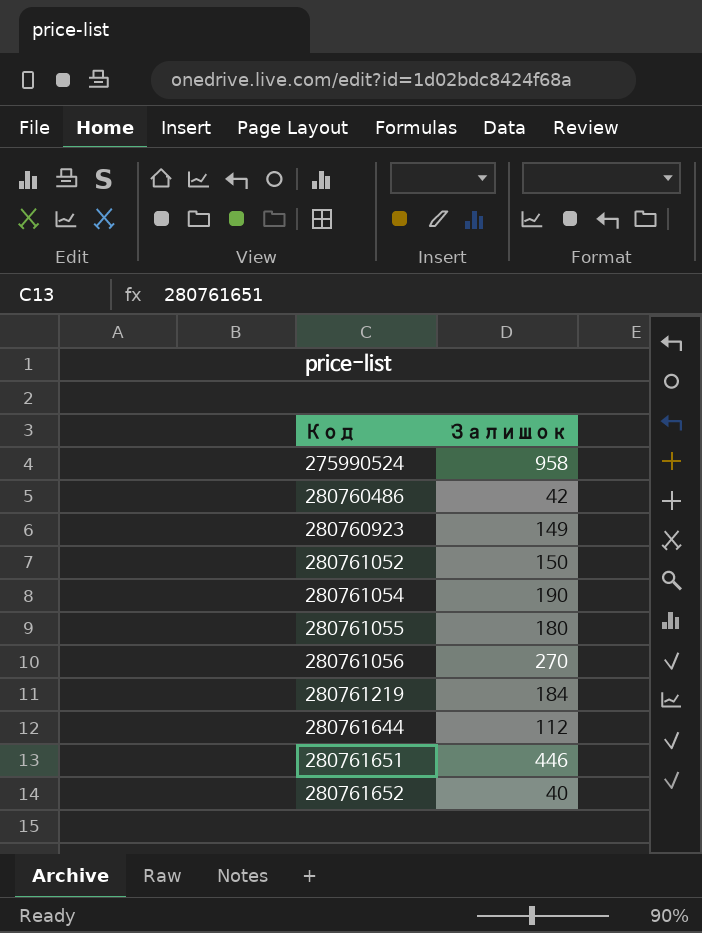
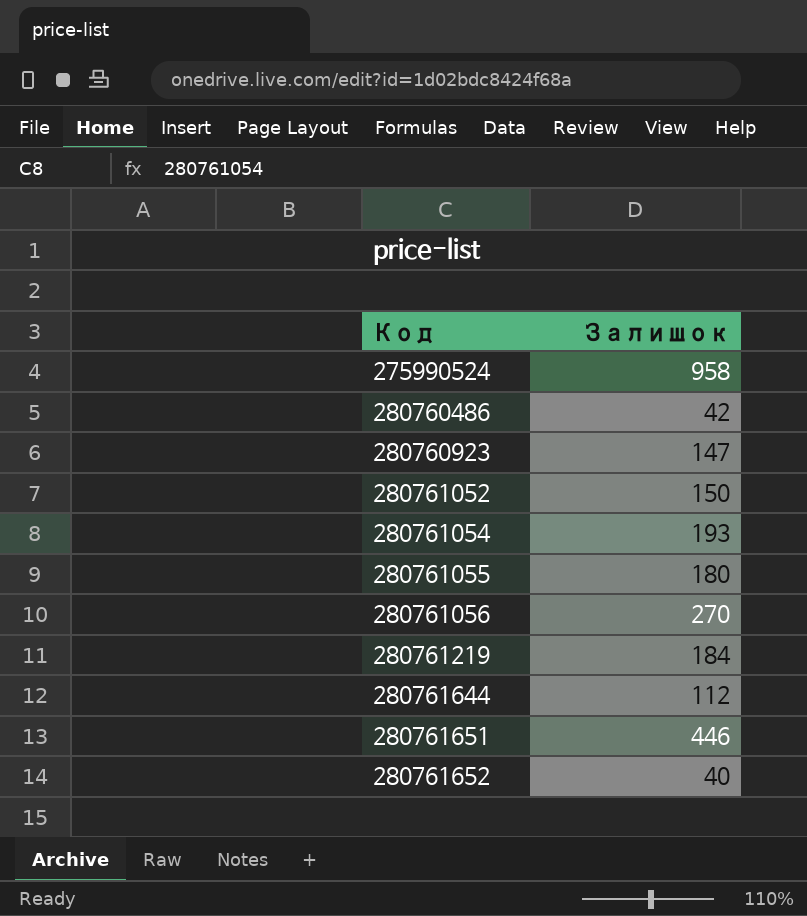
280760923 | Залишок: 149 -> 147
280761054 | Залишок: 190 -> 193

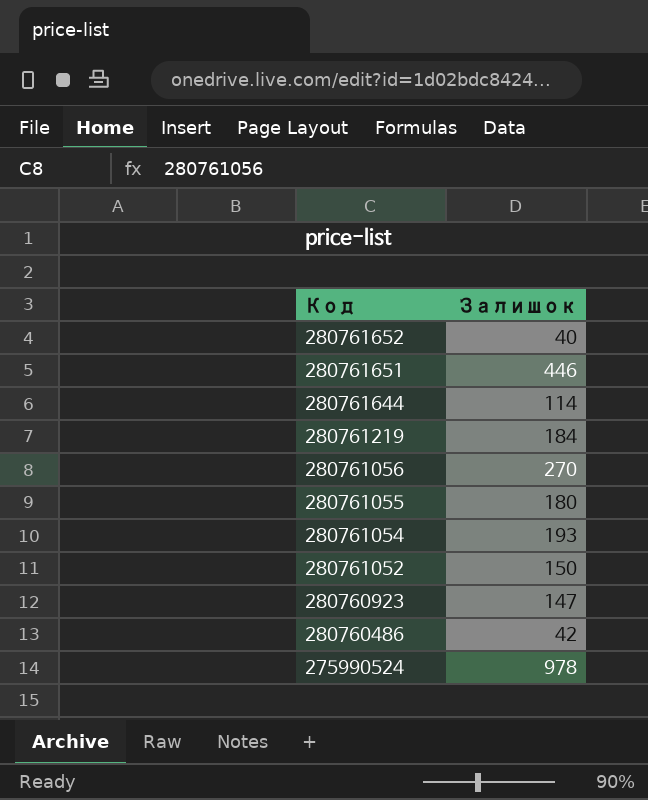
row order: Код ascending -> Код descending
280761644 | Залишок: 112 -> 114
275990524 | Залишок: 958 -> 978

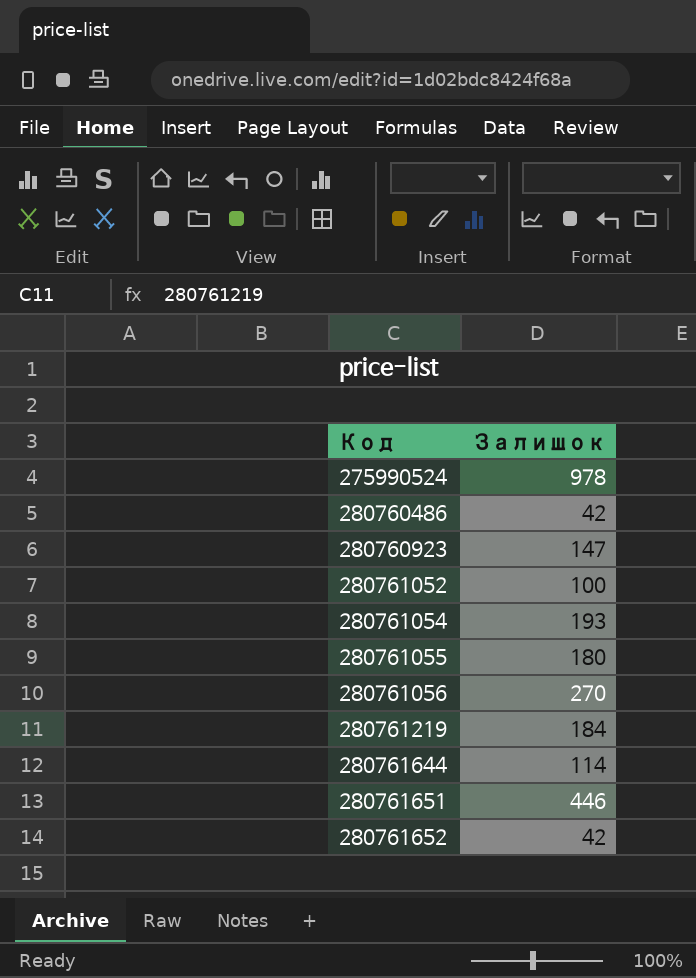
row order: Код descending -> Код ascending
280761052 | Залишок: 150 -> 100
280761652 | Залишок: 40 -> 42

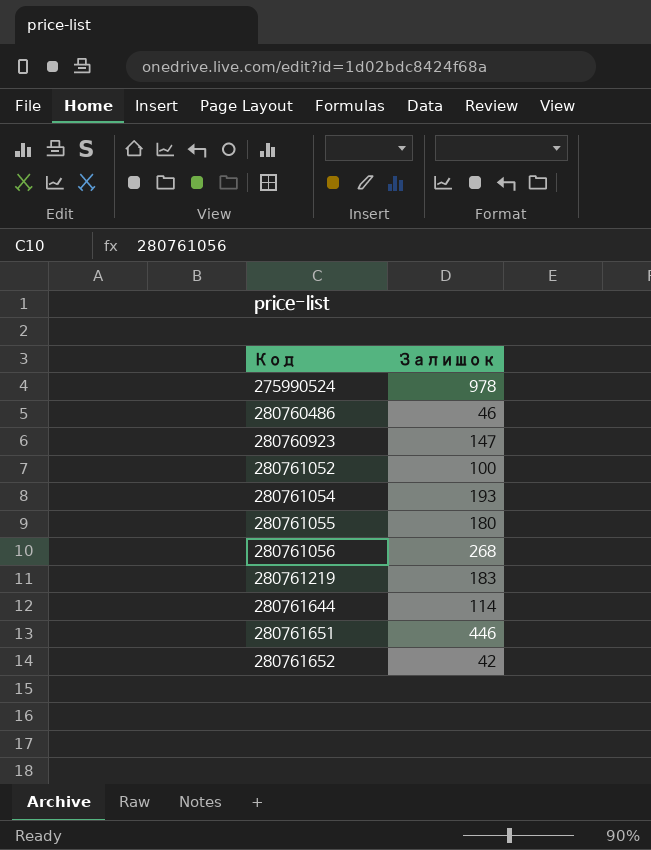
280760486 | Залишок: 42 -> 46
280761056 | Залишок: 270 -> 268
280761219 | Залишок: 184 -> 183

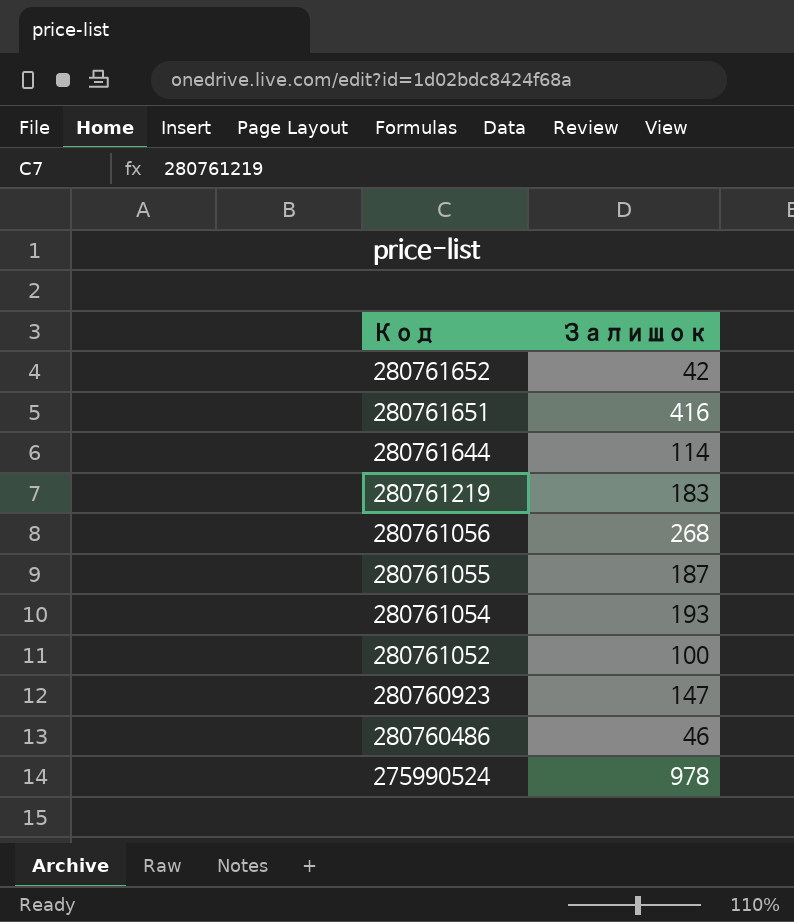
row order: Код ascending -> Код descending
280761651 | Залишок: 446 -> 416
280761055 | Залишок: 180 -> 187

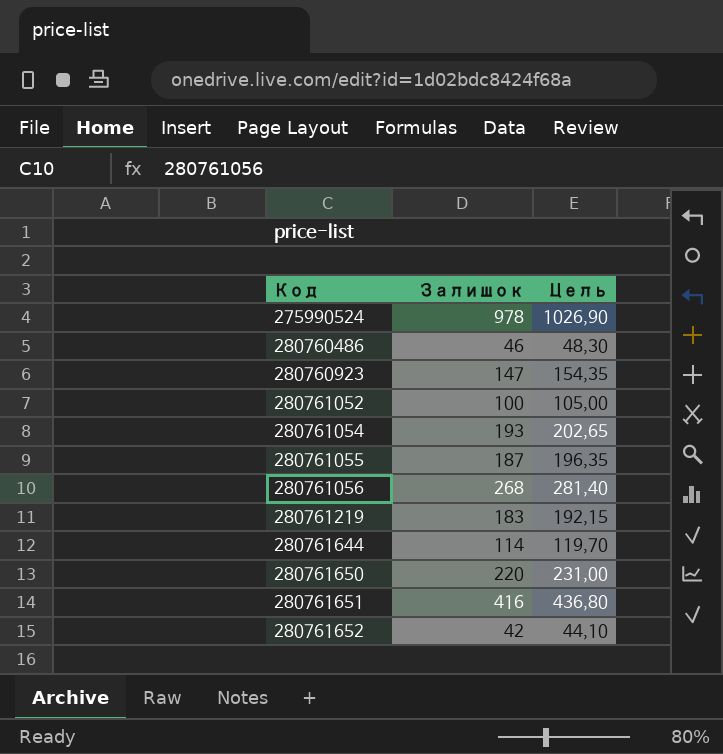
row order: Код descending -> Код ascending
column Цель | formula: none -> [Залишок] * 1,05
row 280761650: none -> 220 | 231,00

